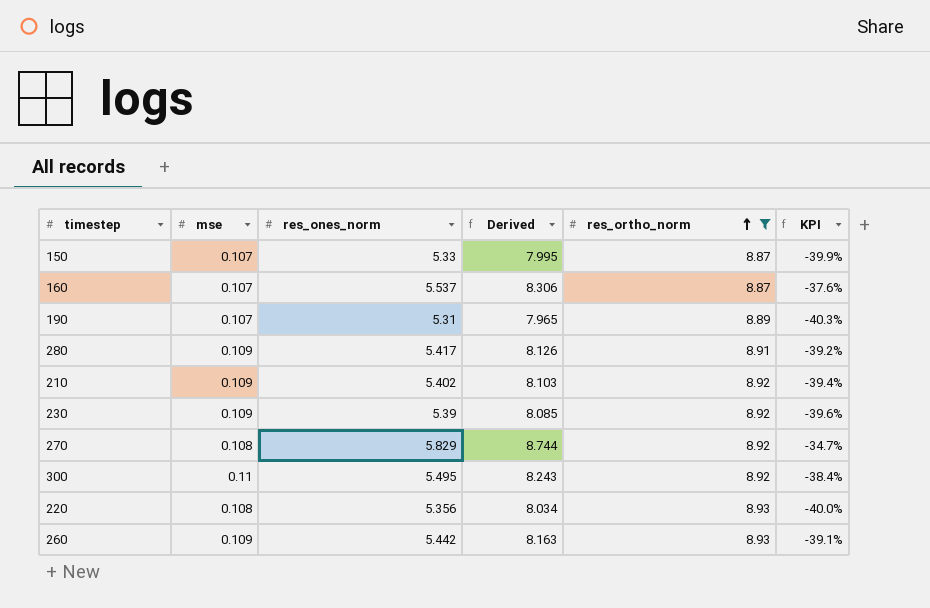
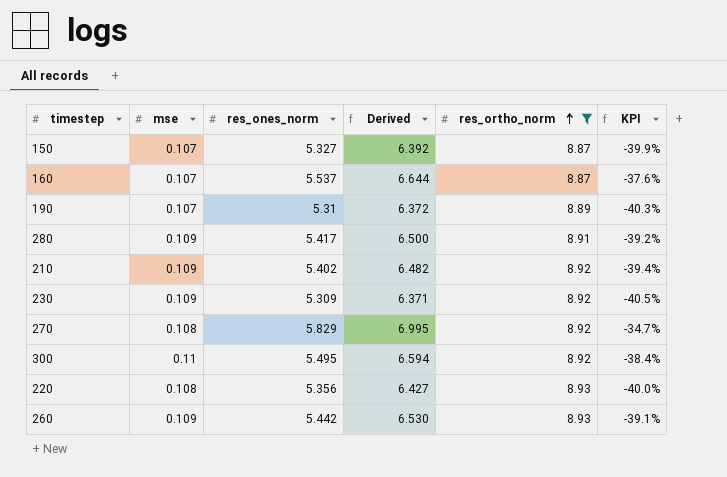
column Derived | formula: [res_ones_norm] * 1.5 -> [res_ones_norm] * 1.2
150 | res_ones_norm: 5.33 -> 5.327
230 | res_ones_norm: 5.39 -> 5.309
230 | KPI: -39.6% -> -40.5%

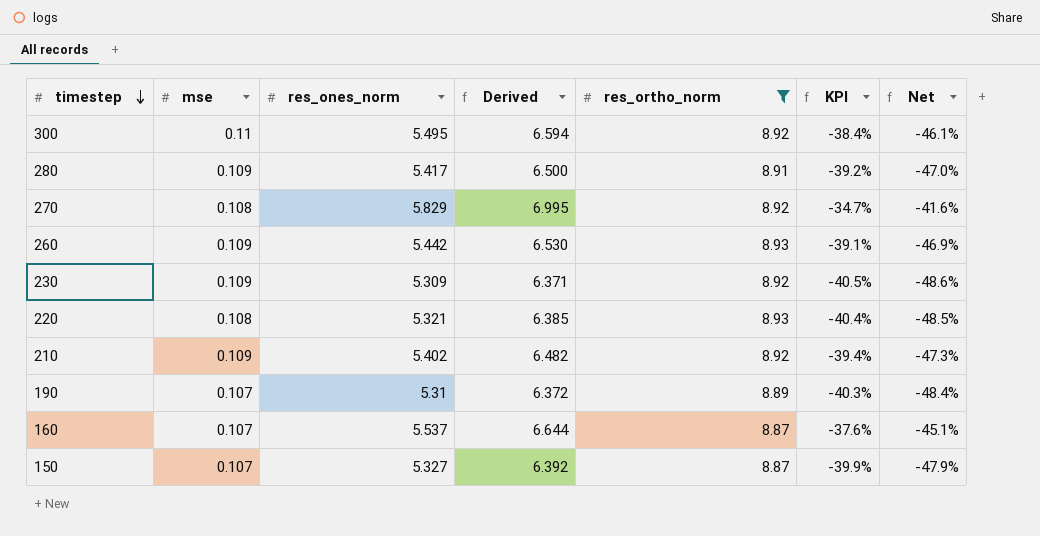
row order: res_ortho_norm ascending -> timestep descending
column Net | formula: none -> [KPI] * 1.2
220 | res_ones_norm: 5.356 -> 5.321
220 | Derived: 6.427 -> 6.385
220 | KPI: -40.0% -> -40.4%

